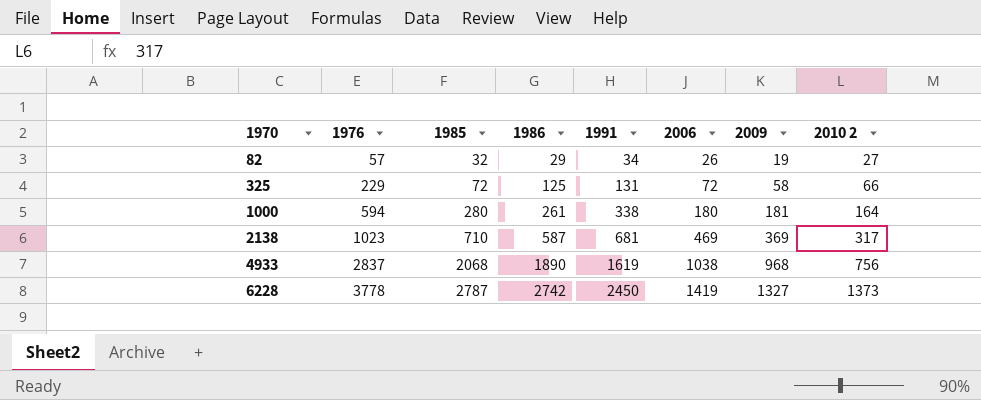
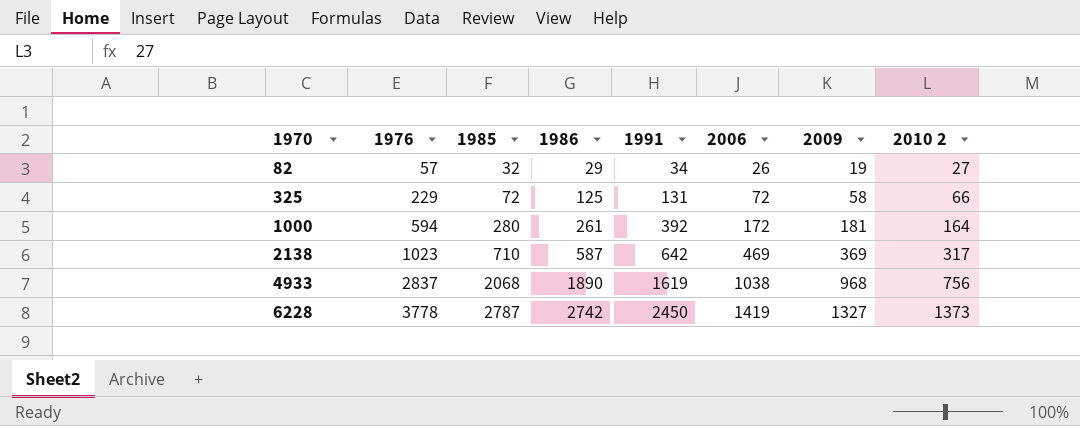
1000 | 1991: 338 -> 392
1000 | 2006: 180 -> 172
2138 | 1991: 681 -> 642

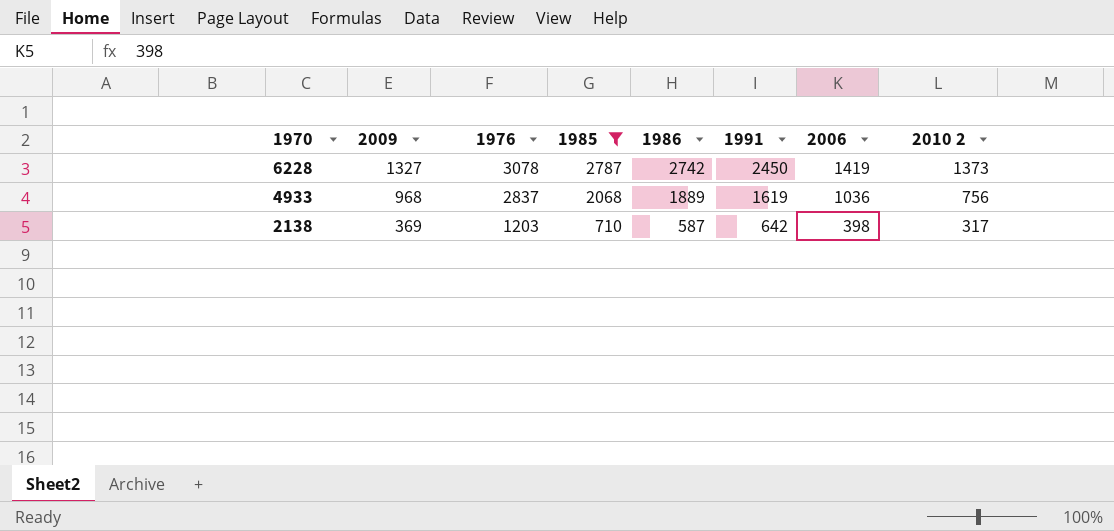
filter: none -> 1985 >= 710
row order: 1970 ascending -> 1970 descending
column 2009 | position: 7 -> 2
6228 | 1976: 3778 -> 3078
4933 | 1986: 1890 -> 1889
4933 | 2006: 1038 -> 1036
2138 | 1976: 1023 -> 1203
2138 | 2006: 469 -> 398

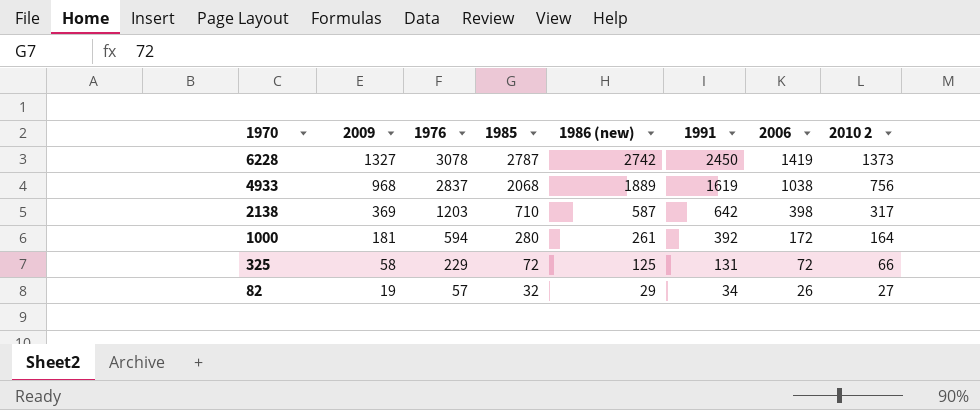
filter: 1985 >= 710 -> none
column name: 1986 -> 1986 (new)
4933 | 2006: 1036 -> 1038

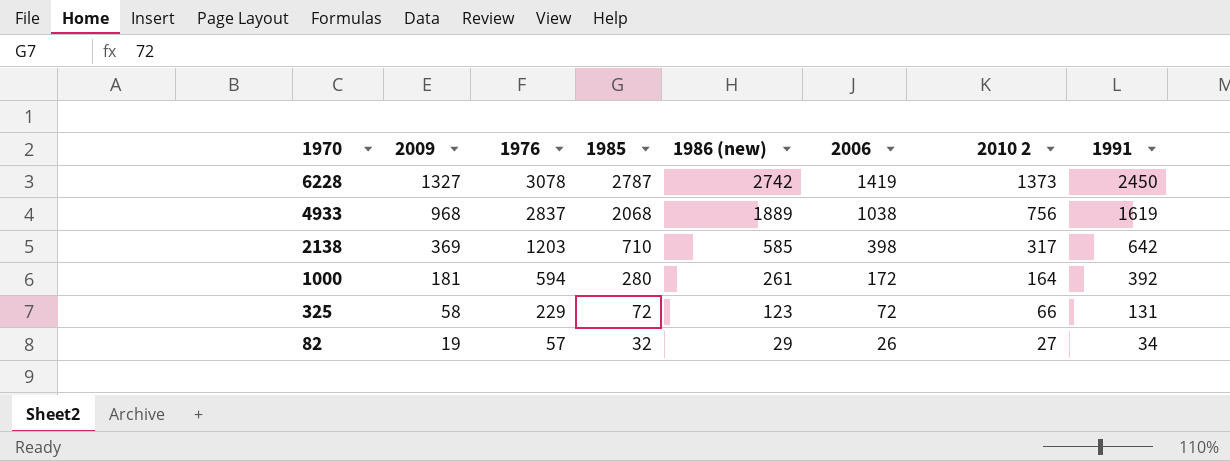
column 1991 | position: 6 -> 8
2138 | 1986 (new): 587 -> 585
325 | 1986 (new): 125 -> 123

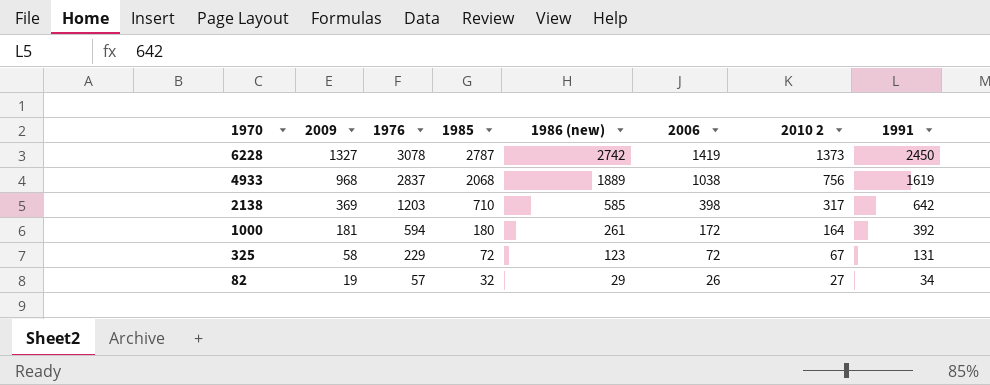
1000 | 1985: 280 -> 180
325 | 2010 2: 66 -> 67

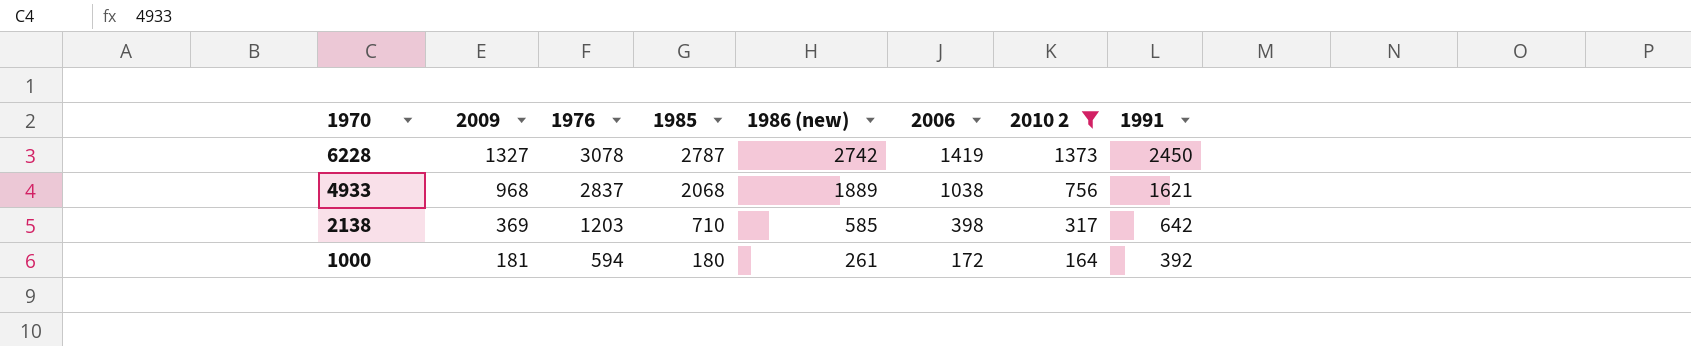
filter: none -> 2010 2 >= 164
4933 | 1991: 1619 -> 1621

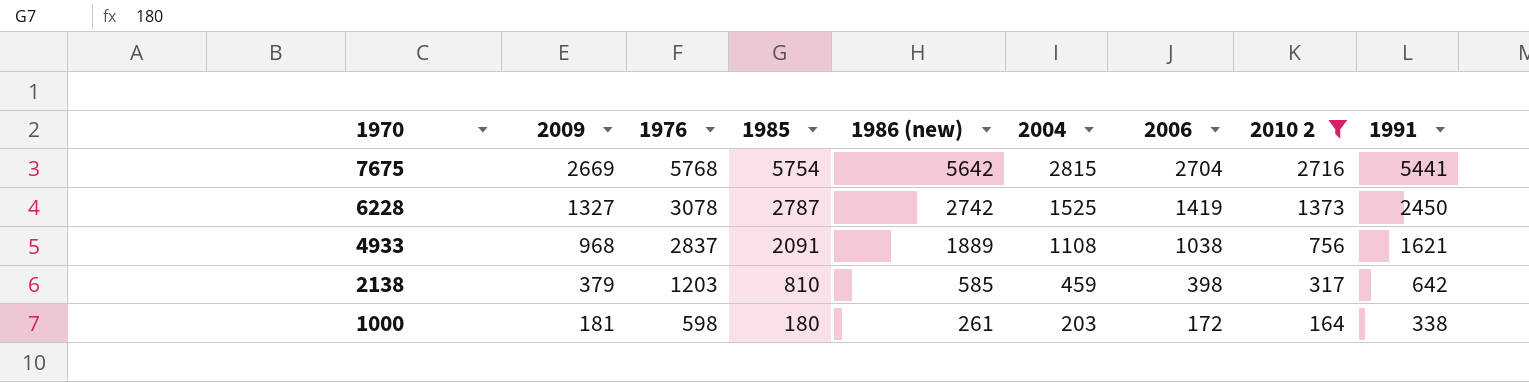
column 2004 | position: none -> 6
row 7675: none -> 2669 | 5768 | 5754 | 5642 | 2815 | 2704 | 2716 | 5441
4933 | 1985: 2068 -> 2091
2138 | 2009: 369 -> 379
2138 | 1985: 710 -> 810
1000 | 1976: 594 -> 598
1000 | 1991: 392 -> 338

